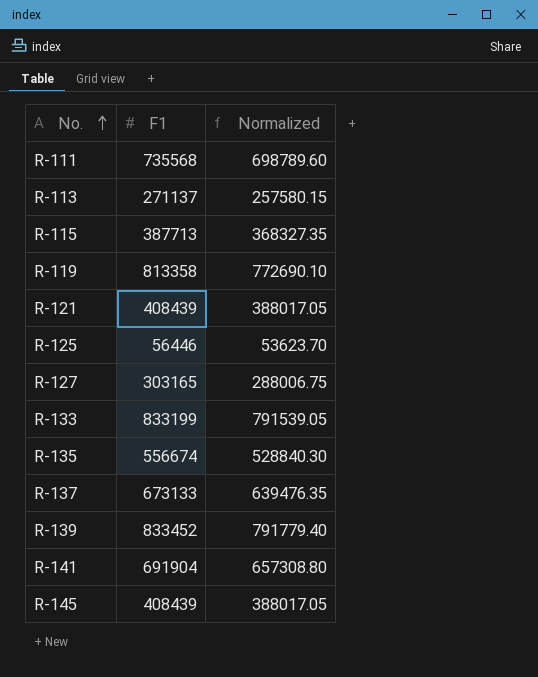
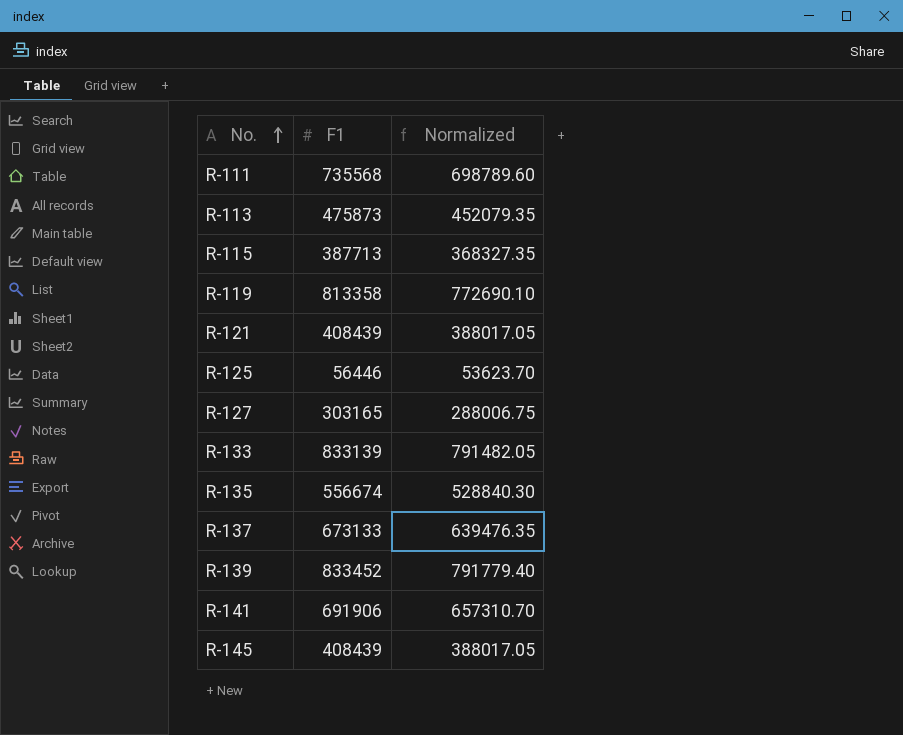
R-113 | F1: 271137 -> 475873
R-113 | Normalized: 257580.15 -> 452079.35
R-133 | F1: 833199 -> 833139
R-133 | Normalized: 791539.05 -> 791482.05
R-141 | F1: 691904 -> 691906
R-141 | Normalized: 657308.80 -> 657310.70

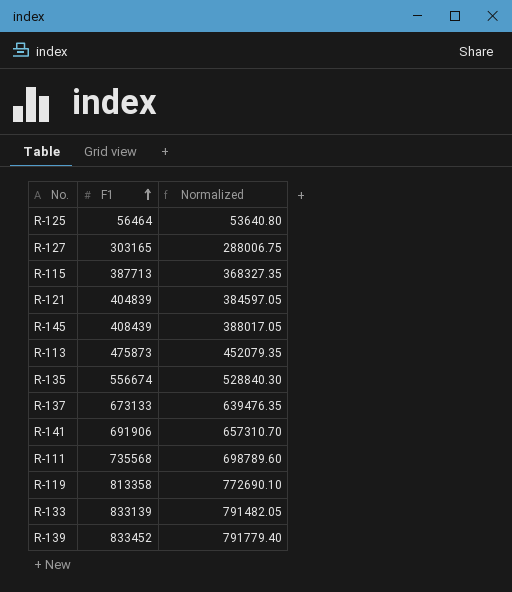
row order: No. ascending -> F1 ascending
R-125 | F1: 56446 -> 56464
R-125 | Normalized: 53623.70 -> 53640.80
R-121 | F1: 408439 -> 404839
R-121 | Normalized: 388017.05 -> 384597.05

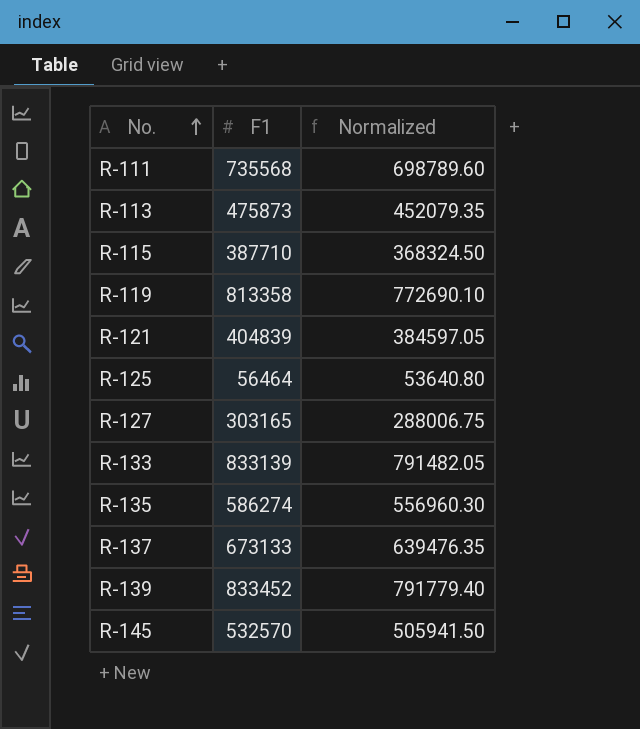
row order: F1 ascending -> No. ascending
row R-141: 691906 | 657310.70 -> none
R-115 | F1: 387713 -> 387710
R-115 | Normalized: 368327.35 -> 368324.50
R-135 | F1: 556674 -> 586274
R-135 | Normalized: 528840.30 -> 556960.30
R-145 | F1: 408439 -> 532570
R-145 | Normalized: 388017.05 -> 505941.50

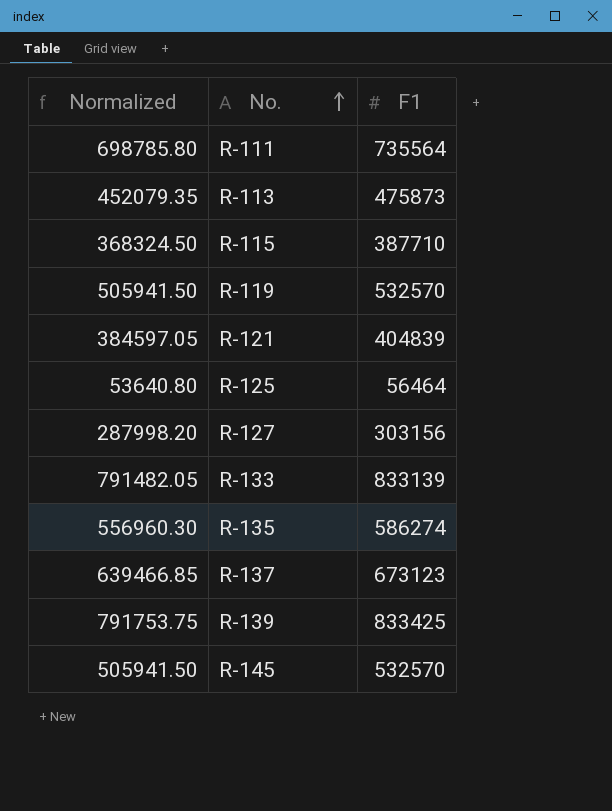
column Normalized | position: 3 -> 1
R-111 | Normalized: 698789.60 -> 698785.80
R-111 | F1: 735568 -> 735564
R-119 | Normalized: 772690.10 -> 505941.50
R-119 | F1: 813358 -> 532570
R-127 | Normalized: 288006.75 -> 287998.20
R-127 | F1: 303165 -> 303156
R-137 | Normalized: 639476.35 -> 639466.85
R-137 | F1: 673133 -> 673123
R-139 | Normalized: 791779.40 -> 791753.75
R-139 | F1: 833452 -> 833425

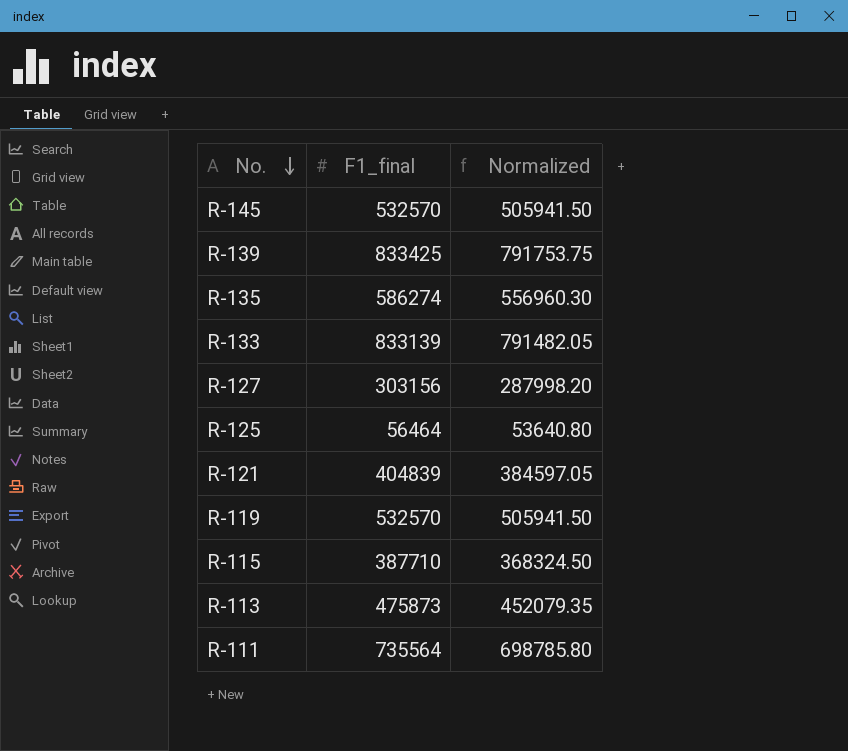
row order: No. ascending -> No. descending
column name: F1 -> F1_final
column Normalized | position: 1 -> 3
row R-137: 639466.85 | 673123 -> none

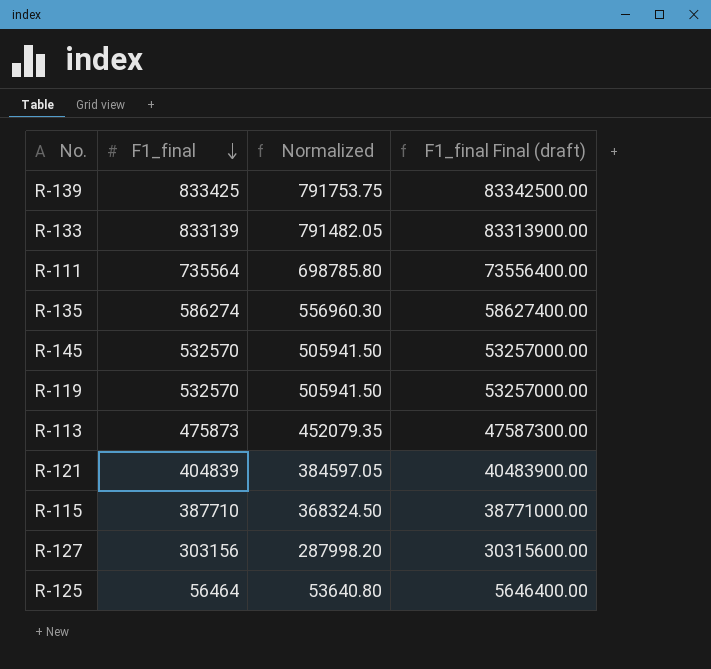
row order: No. descending -> F1_final descending
column F1_final Final (draft) | formula: none -> [F1_final] * 100

